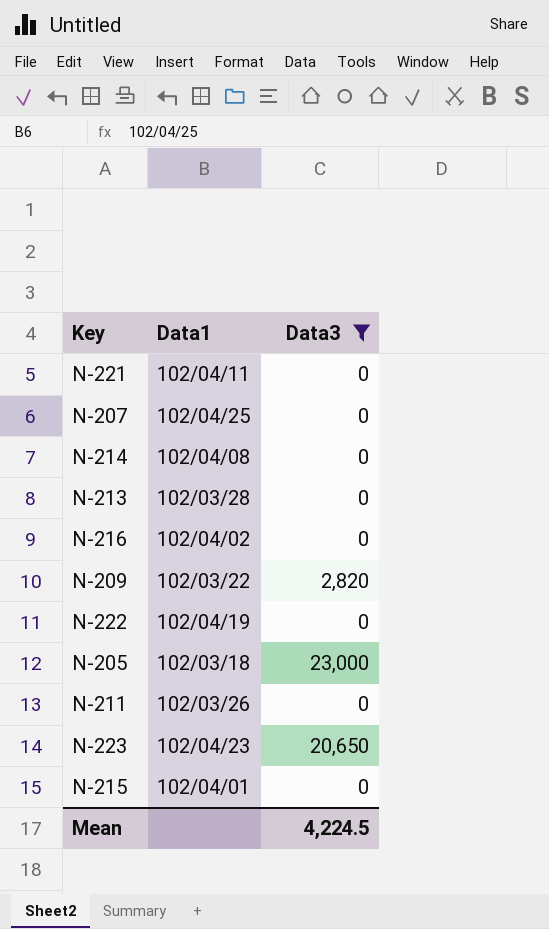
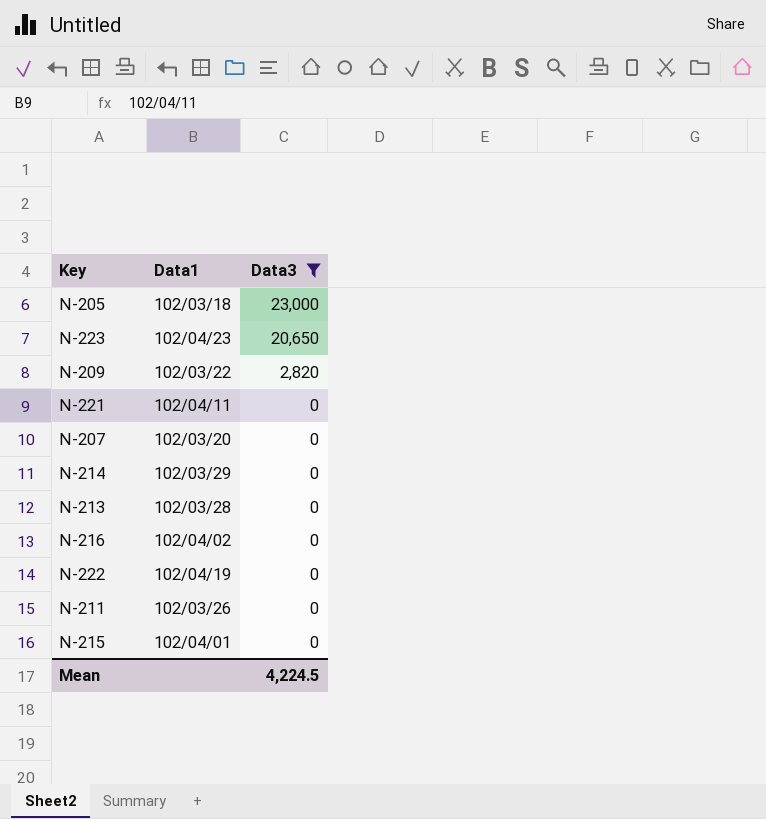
row order: none -> Data3 descending
N-207 | Data1: 102/04/25 -> 102/03/20
N-214 | Data1: 102/04/08 -> 102/03/29

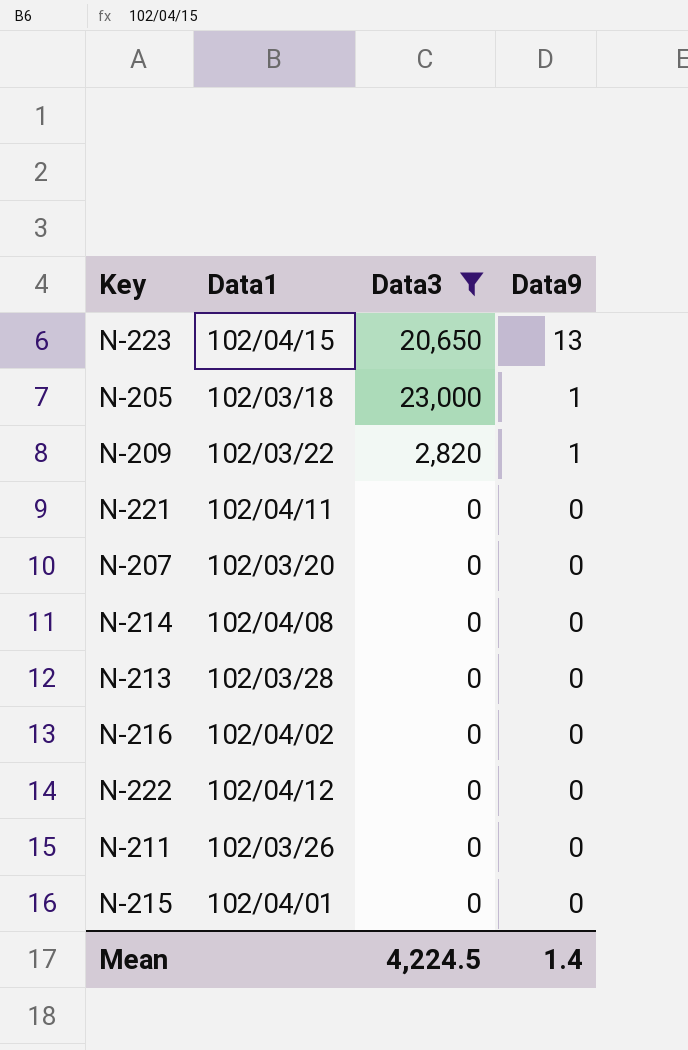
row order: Data3 descending -> Data9 descending
column Data9 | position: none -> 4
N-223 | Data1: 102/04/23 -> 102/04/15
N-214 | Data1: 102/03/29 -> 102/04/08
N-222 | Data1: 102/04/19 -> 102/04/12

